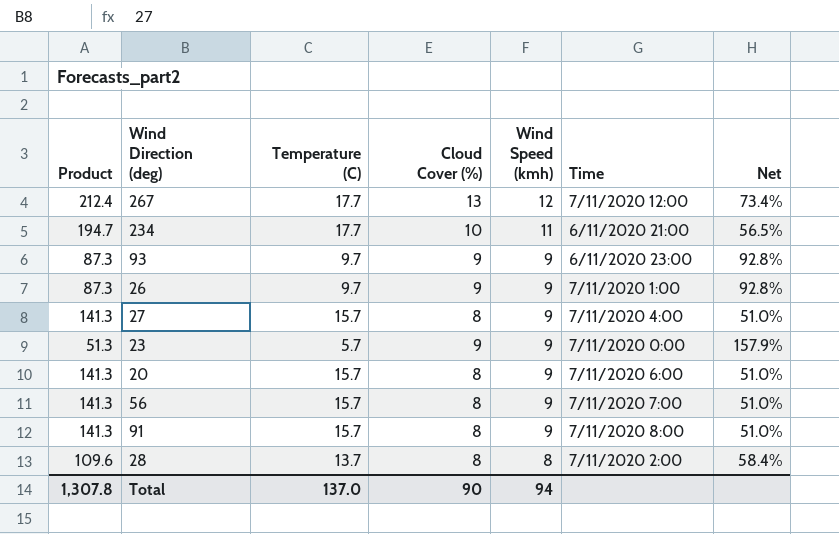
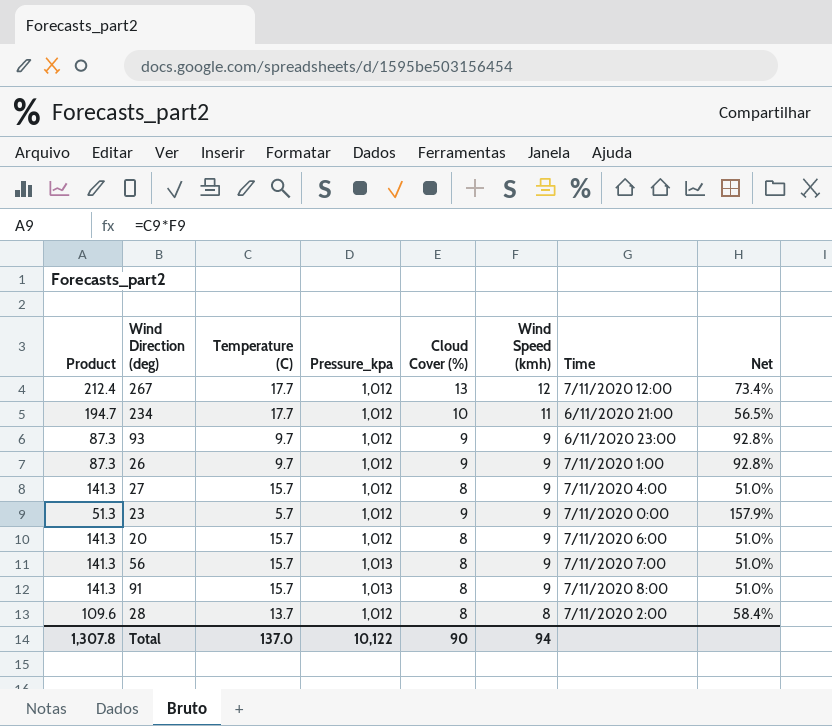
column Pressure_kpa | position: none -> 4

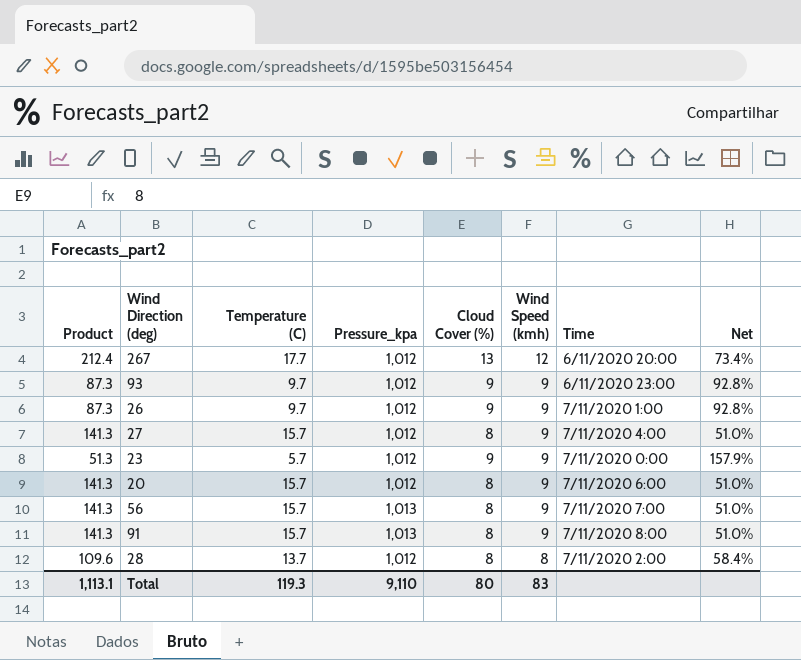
row 234: 194.7 | 17.7 | 1,012 | 10 | 11 | 6/11/2020 21:00 | 56.5% -> none
267 | Time: 7/11/2020 12:00 -> 6/11/2020 20:00
Total | Product: 1,307.8 -> 1,113.1
Total | Temperature (C): 137.0 -> 119.3
Total | Pressure_kpa: 10,122 -> 9,110
Total | Cloud Cover (%): 90 -> 80
Total | Wind Speed (kmh): 94 -> 83

